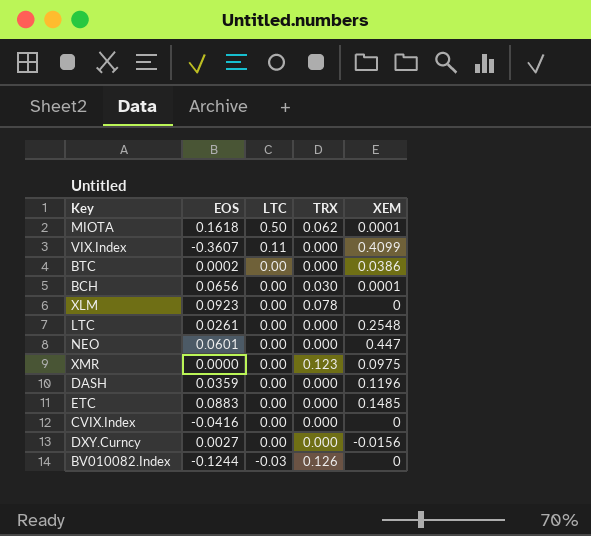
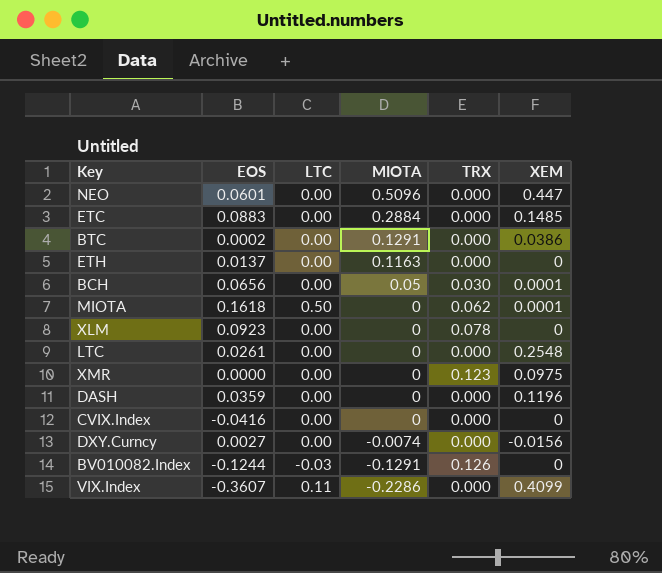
row order: LTC descending -> MIOTA descending
column MIOTA | position: none -> 4
row ETH: none -> 0.0137 | 0.00 | 0.1163 | 0.000 | 0

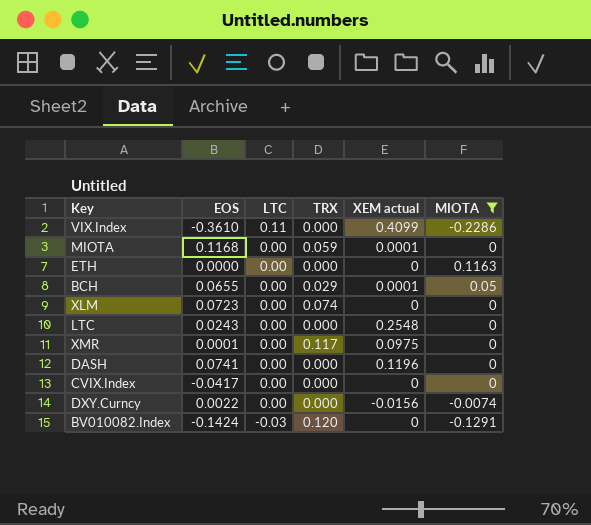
filter: none -> MIOTA <= 0.1163
row order: MIOTA descending -> LTC descending
column name: XEM -> XEM actual
column MIOTA | position: 4 -> 6
VIX.Index | EOS: -0.3607 -> -0.3610
MIOTA | EOS: 0.1618 -> 0.1168
MIOTA | LTC: 0.50 -> 0.00
MIOTA | TRX: 0.062 -> 0.059
ETH | EOS: 0.0137 -> 0.0000
BCH | EOS: 0.0656 -> 0.0655
BCH | TRX: 0.030 -> 0.029
XLM | EOS: 0.0923 -> 0.0723
XLM | TRX: 0.078 -> 0.074
LTC | EOS: 0.0261 -> 0.0243
XMR | EOS: 0.0000 -> 0.0001
XMR | TRX: 0.123 -> 0.117
DASH | EOS: 0.0359 -> 0.0741
CVIX.Index | EOS: -0.0416 -> -0.0417
DXY.Curncy | EOS: 0.0027 -> 0.0022
BV010082.Index | EOS: -0.1244 -> -0.1424
BV010082.Index | TRX: 0.126 -> 0.120

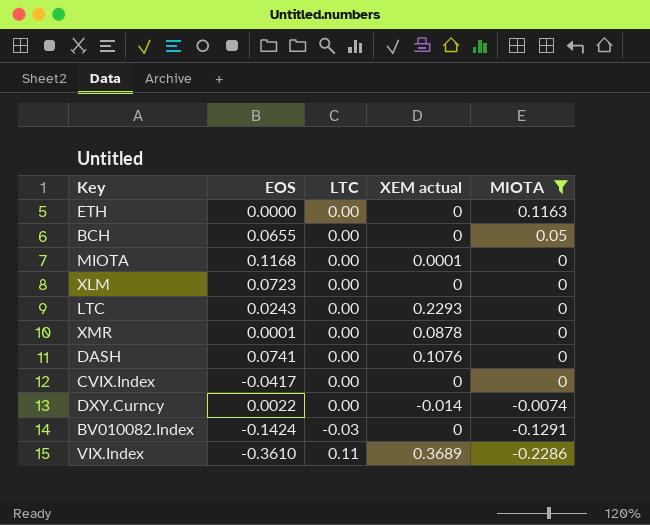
row order: LTC descending -> MIOTA descending
column TRX | position: 4 -> none
BCH | XEM actual: 0.0001 -> 0
LTC | XEM actual: 0.2548 -> 0.2293
XMR | XEM actual: 0.0975 -> 0.0878
DASH | XEM actual: 0.1196 -> 0.1076
DXY.Curncy | XEM actual: -0.0156 -> -0.014
VIX.Index | XEM actual: 0.4099 -> 0.3689

